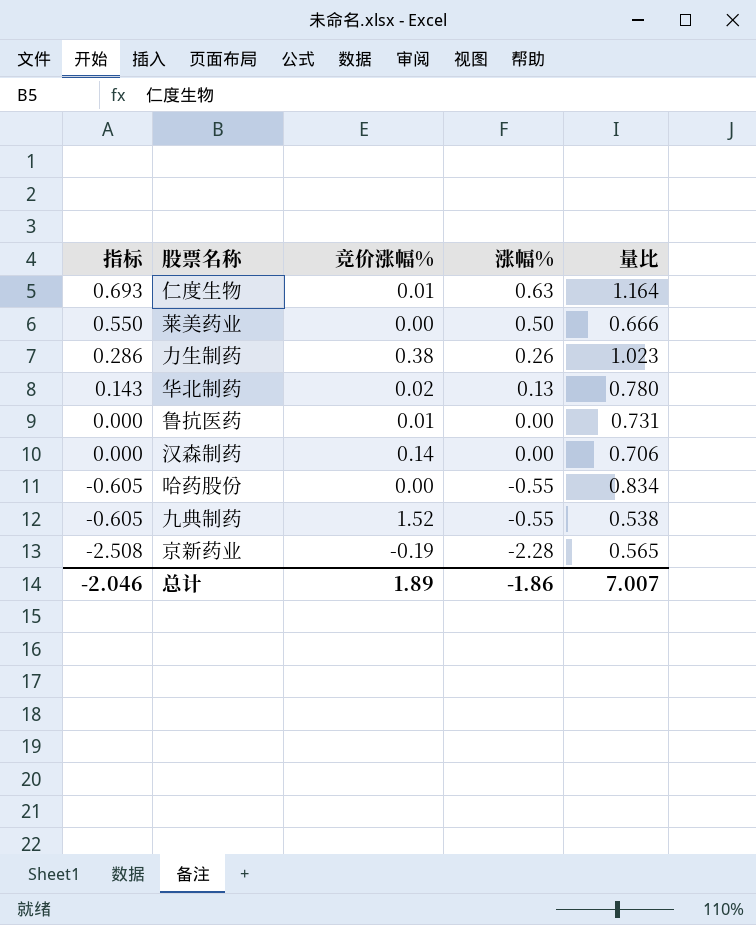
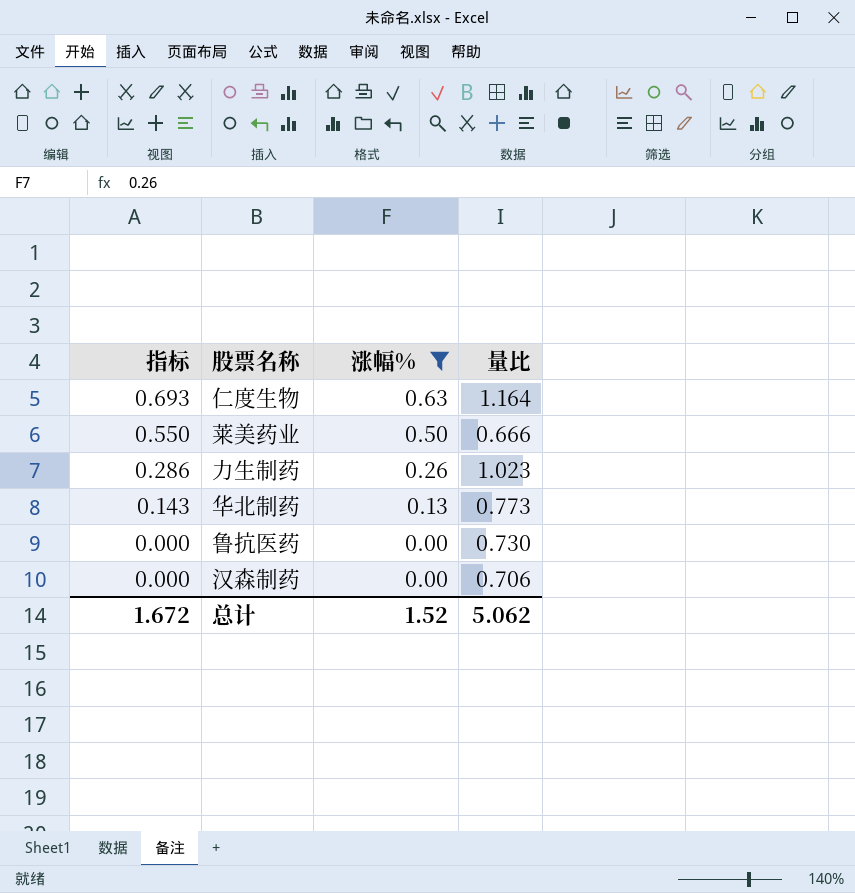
filter: none -> 涨幅% >= 0.00
column 竞价涨幅% | position: 3 -> none
华北制药 | 量比: 0.780 -> 0.773
鲁抗医药 | 量比: 0.731 -> 0.730
总计 | 指标: -2.046 -> 1.672
总计 | 涨幅%: -1.86 -> 1.52
总计 | 量比: 7.007 -> 5.062

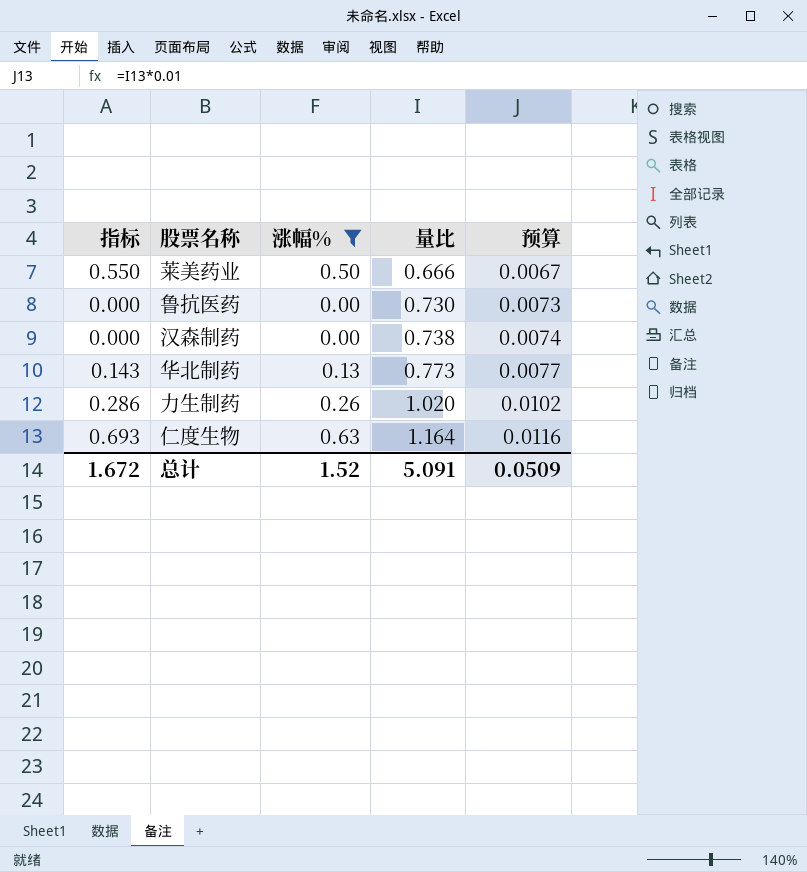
row order: 指标 descending -> 量比 ascending
column 预算 | formula: none -> [量比] * 0.01
汉森制药 | 量比: 0.706 -> 0.738
力生制药 | 量比: 1.023 -> 1.020
总计 | 量比: 5.062 -> 5.091

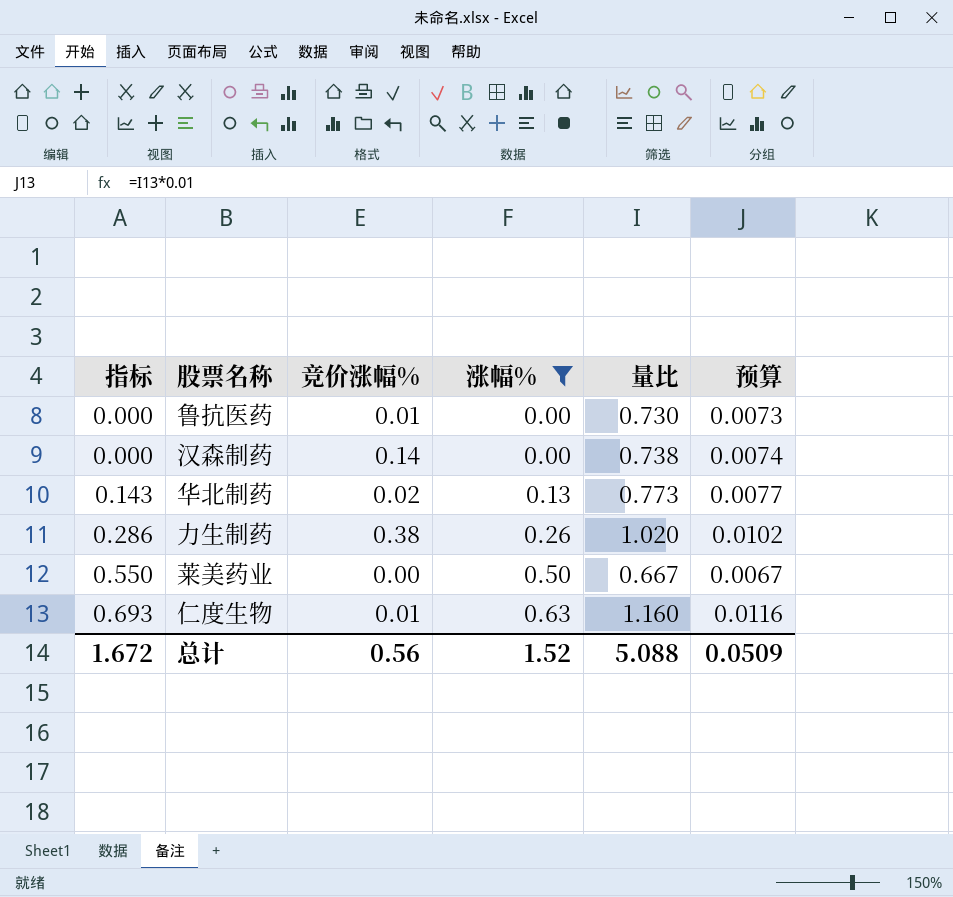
row order: 量比 ascending -> 指标 ascending
column 竞价涨幅% | position: none -> 3
莱美药业 | 量比: 0.666 -> 0.667
仁度生物 | 量比: 1.164 -> 1.160
总计 | 量比: 5.091 -> 5.088

